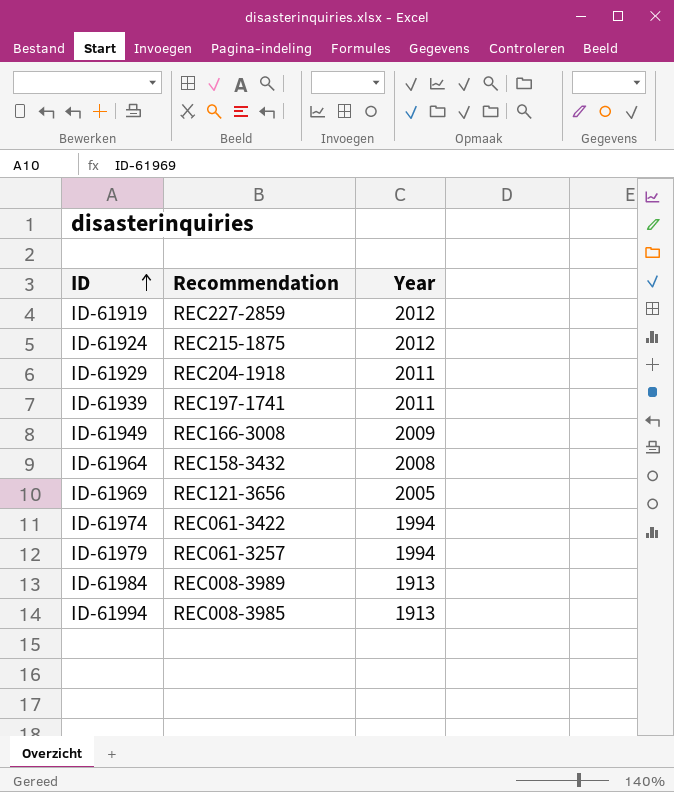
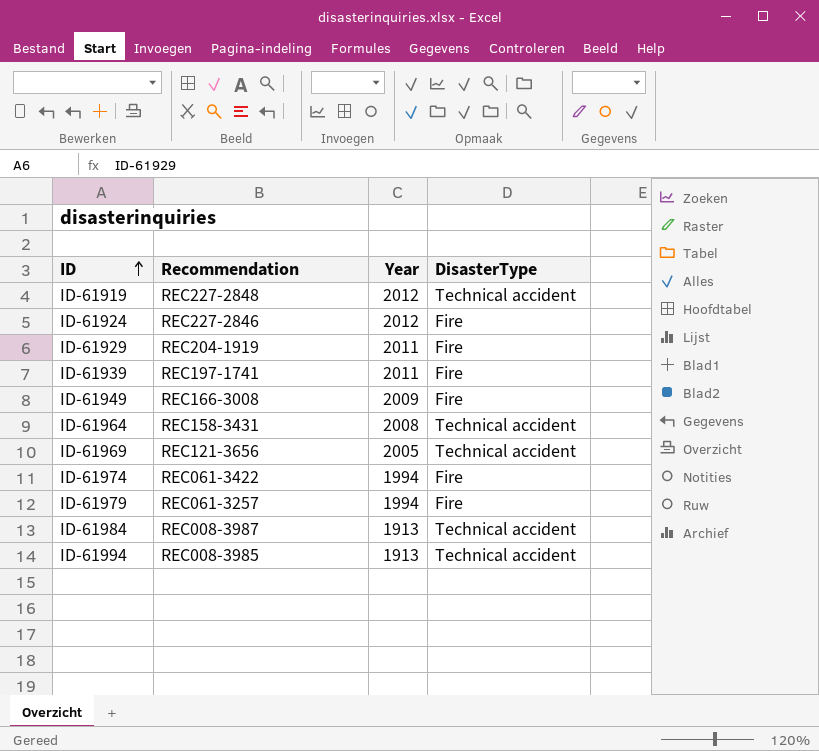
column DisasterType | position: none -> 4
ID-61919 | Recommendation: REC227-2859 -> REC227-2848
ID-61924 | Recommendation: REC215-1875 -> REC227-2846
ID-61929 | Recommendation: REC204-1918 -> REC204-1919
ID-61964 | Recommendation: REC158-3432 -> REC158-3431
ID-61984 | Recommendation: REC008-3989 -> REC008-3987

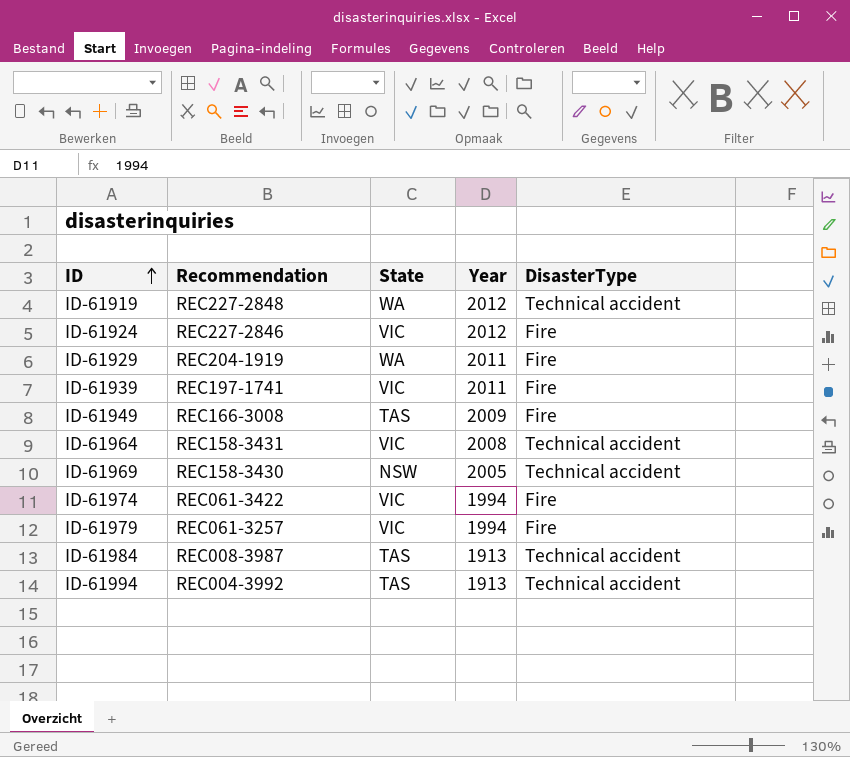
column State | position: none -> 3
ID-61969 | Recommendation: REC121-3656 -> REC158-3430
ID-61994 | Recommendation: REC008-3985 -> REC004-3992

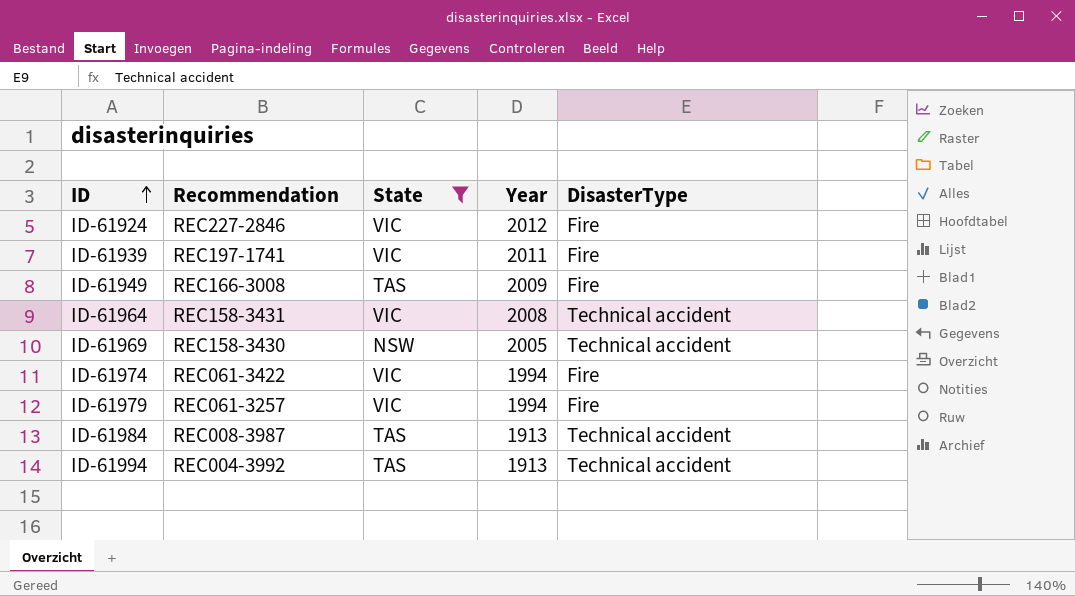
filter: none -> State != WA

